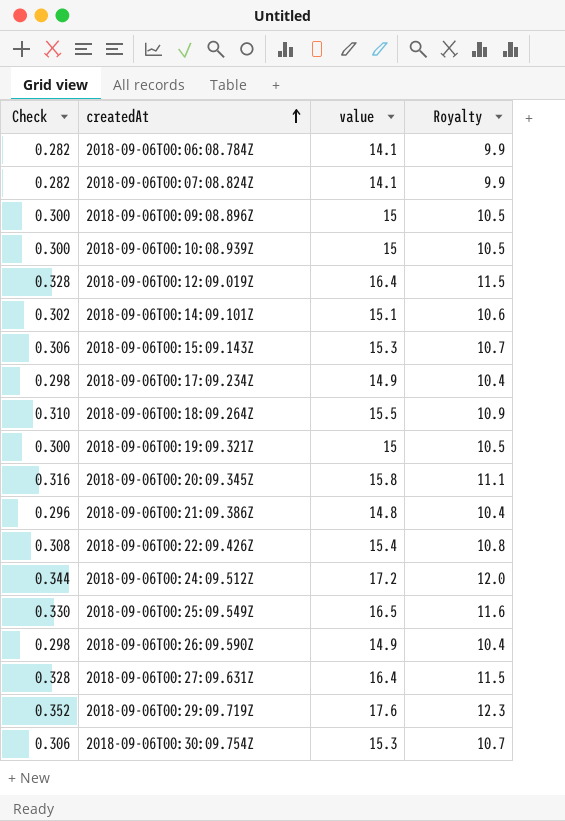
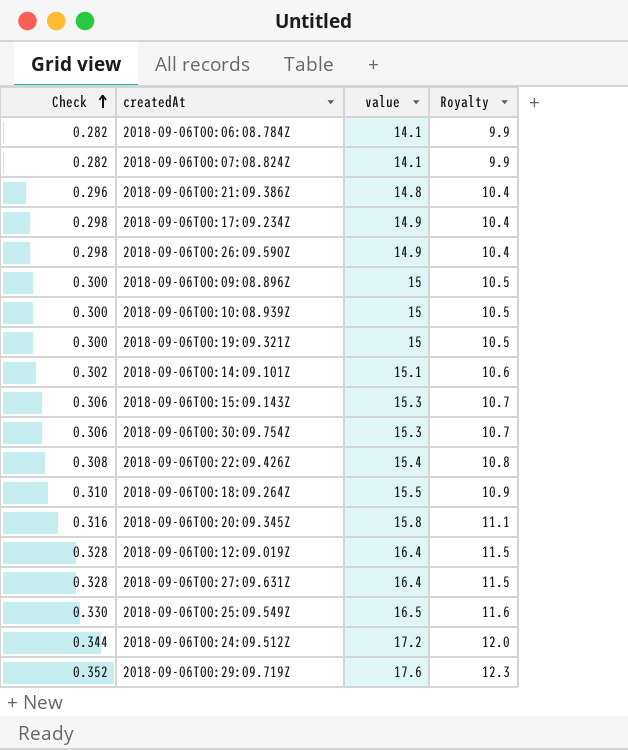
row order: createdAt ascending -> Check ascending

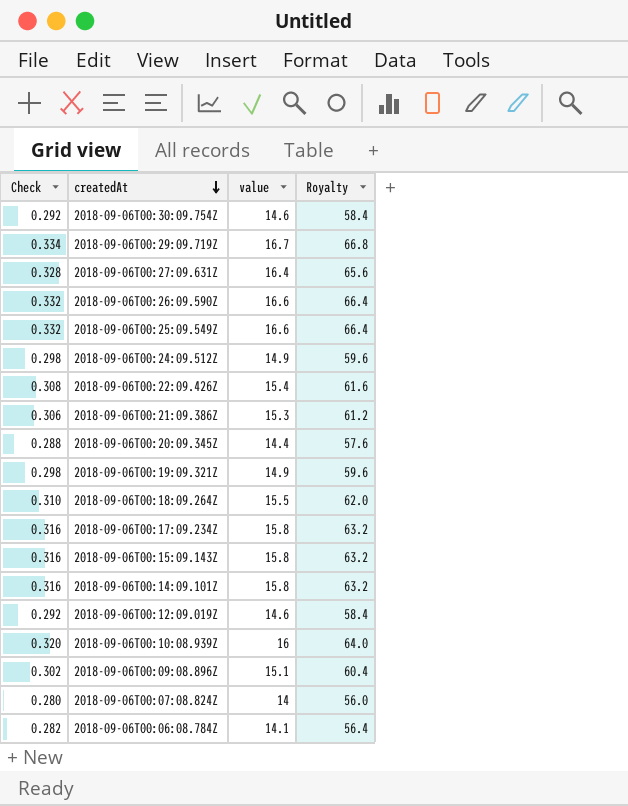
row order: Check ascending -> createdAt descending
column Royalty | formula: [value] * 0.7 -> [value] * 4
2018-09-06T00:30:09.754Z | Check: 0.306 -> 0.292
2018-09-06T00:30:09.754Z | value: 15.3 -> 14.6
2018-09-06T00:29:09.719Z | Check: 0.352 -> 0.334
2018-09-06T00:29:09.719Z | value: 17.6 -> 16.7
2018-09-06T00:26:09.590Z | Check: 0.298 -> 0.332
2018-09-06T00:26:09.590Z | value: 14.9 -> 16.6
2018-09-06T00:25:09.549Z | Check: 0.330 -> 0.332
2018-09-06T00:25:09.549Z | value: 16.5 -> 16.6
2018-09-06T00:24:09.512Z | Check: 0.344 -> 0.298
2018-09-06T00:24:09.512Z | value: 17.2 -> 14.9
2018-09-06T00:21:09.386Z | Check: 0.296 -> 0.306
2018-09-06T00:21:09.386Z | value: 14.8 -> 15.3
2018-09-06T00:20:09.345Z | Check: 0.316 -> 0.288
2018-09-06T00:20:09.345Z | value: 15.8 -> 14.4
2018-09-06T00:19:09.321Z | Check: 0.300 -> 0.298
2018-09-06T00:19:09.321Z | value: 15 -> 14.9
2018-09-06T00:17:09.234Z | Check: 0.298 -> 0.316
2018-09-06T00:17:09.234Z | value: 14.9 -> 15.8
2018-09-06T00:15:09.143Z | Check: 0.306 -> 0.316
2018-09-06T00:15:09.143Z | value: 15.3 -> 15.8
2018-09-06T00:14:09.101Z | Check: 0.302 -> 0.316
2018-09-06T00:14:09.101Z | value: 15.1 -> 15.8
2018-09-06T00:12:09.019Z | Check: 0.328 -> 0.292
2018-09-06T00:12:09.019Z | value: 16.4 -> 14.6
2018-09-06T00:10:08.939Z | Check: 0.300 -> 0.320
2018-09-06T00:10:08.939Z | value: 15 -> 16
2018-09-06T00:09:08.896Z | Check: 0.300 -> 0.302
2018-09-06T00:09:08.896Z | value: 15 -> 15.1
2018-09-06T00:07:08.824Z | Check: 0.282 -> 0.280
2018-09-06T00:07:08.824Z | value: 14.1 -> 14

